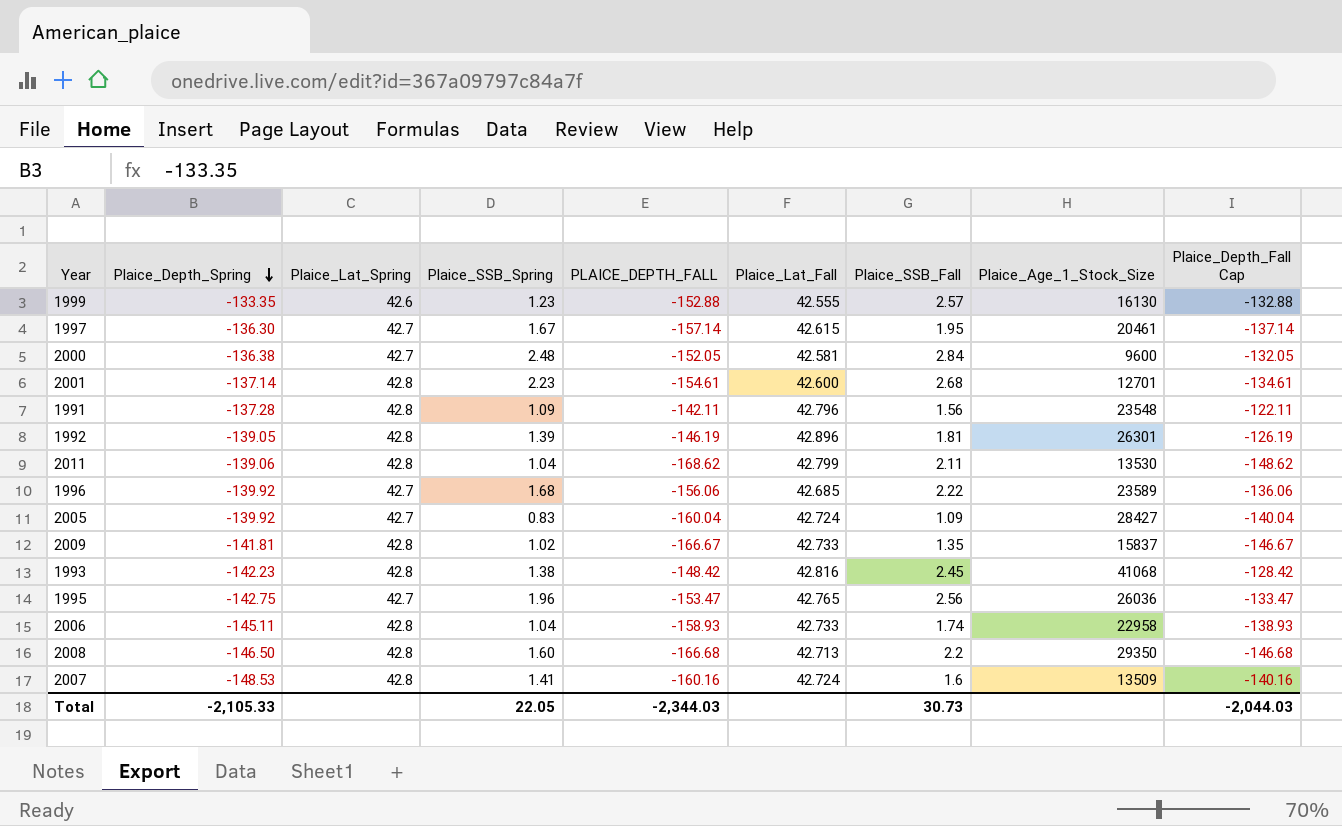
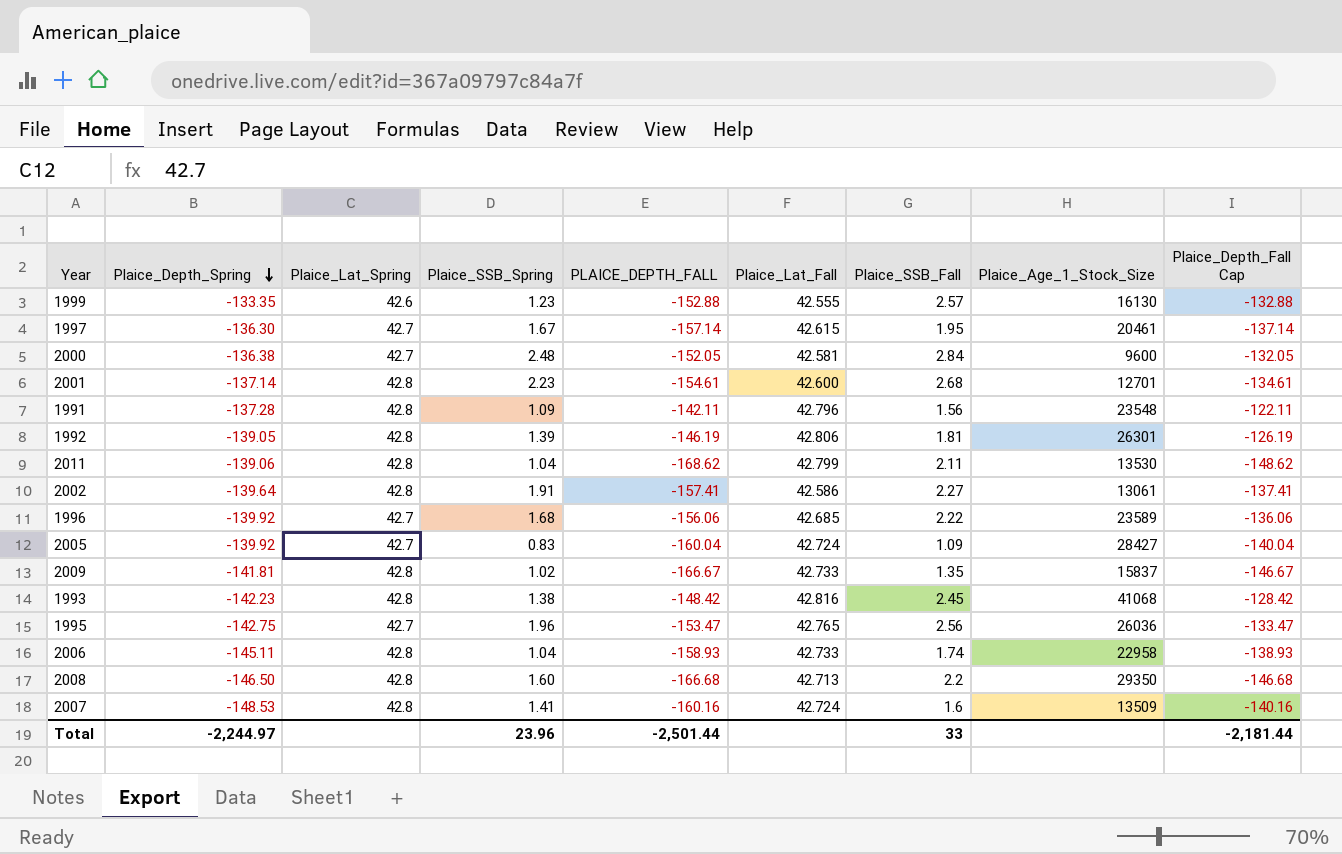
1992 | Plaice_Lat_Fall: 42.896 -> 42.806
row 2002: none -> -139.64 | 42.8 | 1.91 | -157.41 | 42.586 | 2.27 | 13061 | -137.41
Total | Plaice_Depth_Spring: -2,105.33 -> -2,244.97
Total | Plaice_SSB_Spring: 22.05 -> 23.96
Total | PLAICE_DEPTH_FALL: -2,344.03 -> -2,501.44
Total | Plaice_SSB_Fall: 30.73 -> 33
Total | Plaice_Depth_Fall Cap: -2,044.03 -> -2,181.44

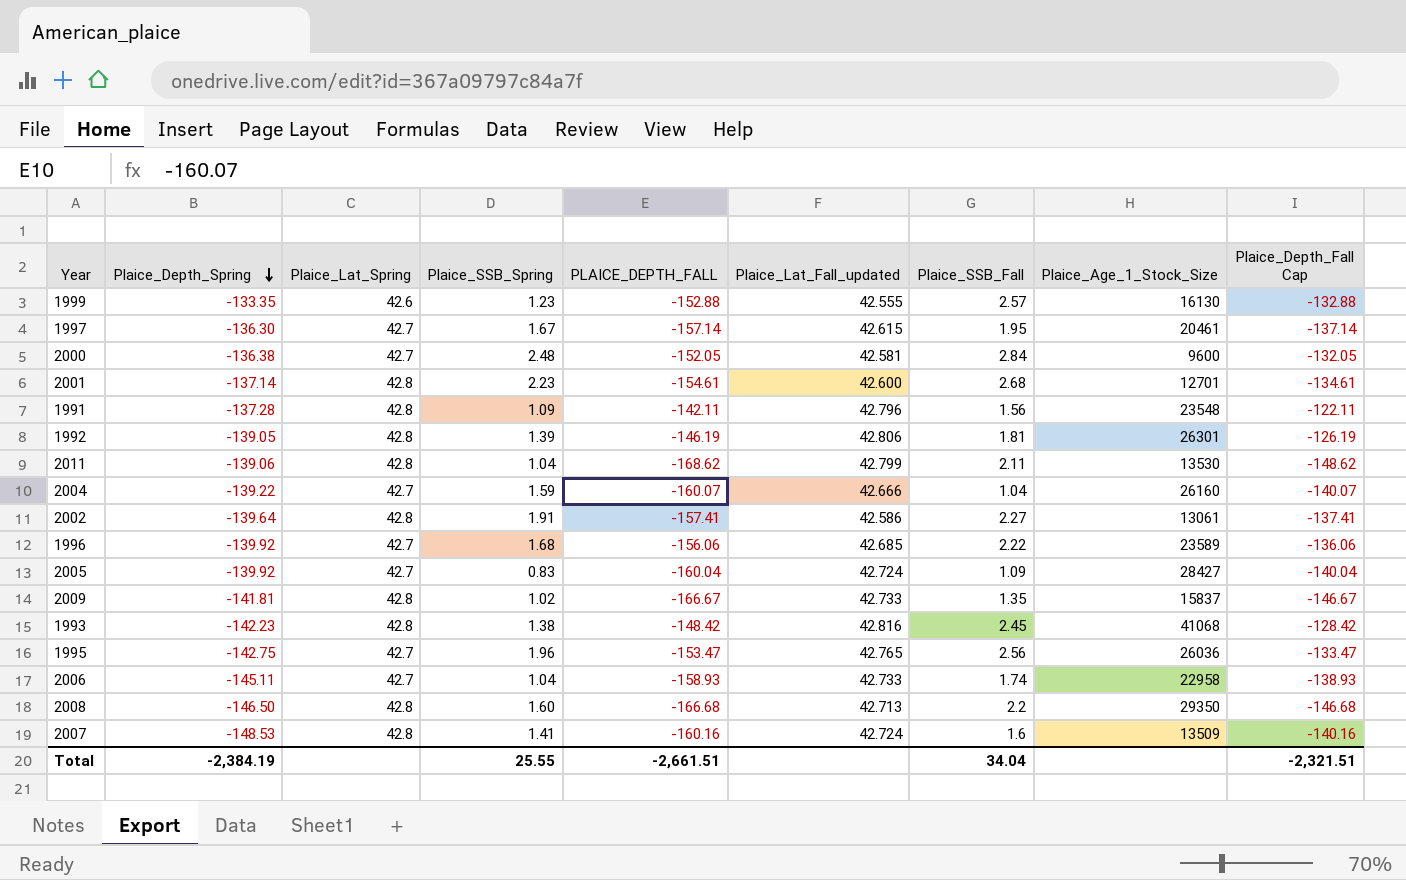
column name: Plaice_Lat_Fall -> Plaice_Lat_Fall_updated
row 2004: none -> -139.22 | 42.7 | 1.59 | -160.07 | 42.666 | 1.04 | 26160 | -140.07
2006 | Plaice_Lat_Spring: 42.8 -> 42.7
Total | Plaice_Depth_Spring: -2,244.97 -> -2,384.19
Total | Plaice_SSB_Spring: 23.96 -> 25.55
Total | PLAICE_DEPTH_FALL: -2,501.44 -> -2,661.51
Total | Plaice_SSB_Fall: 33 -> 34.04
Total | Plaice_Depth_Fall Cap: -2,181.44 -> -2,321.51

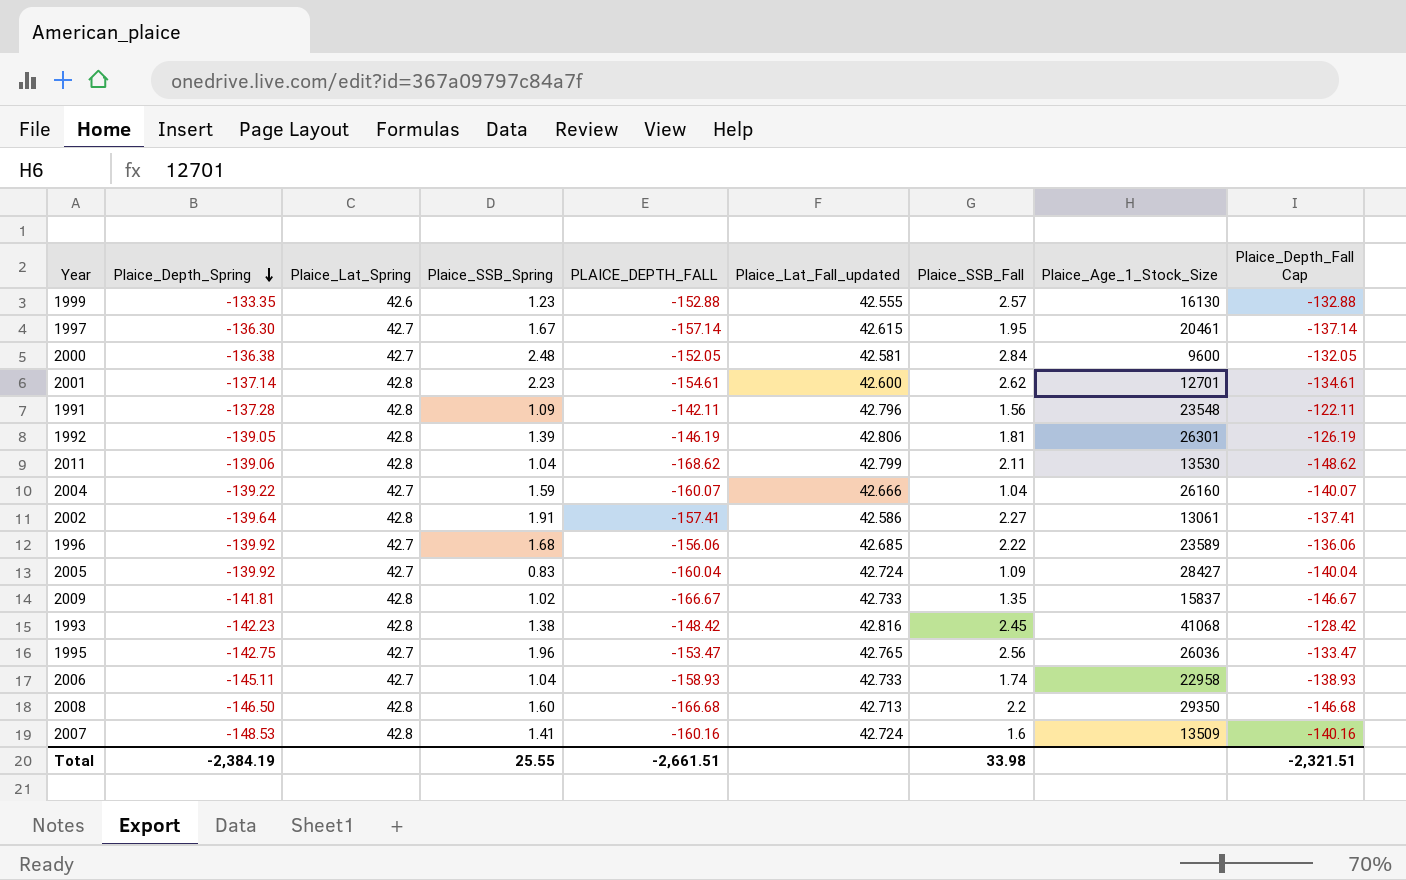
2001 | Plaice_SSB_Fall: 2.68 -> 2.62
Total | Plaice_SSB_Fall: 34.04 -> 33.98

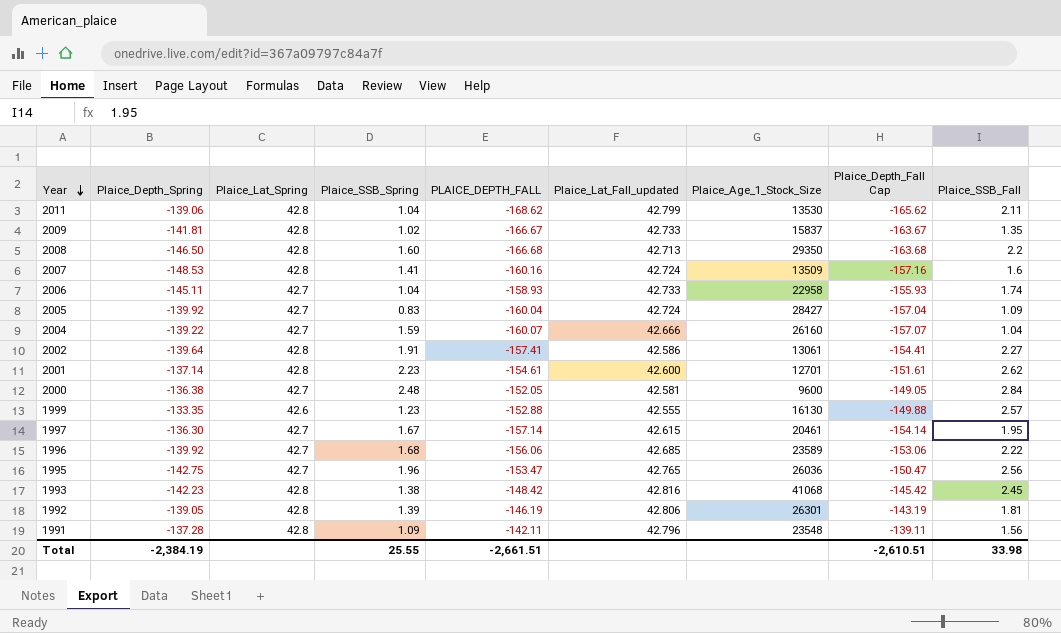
row order: Plaice_Depth_Spring descending -> Year descending
column Plaice_Depth_Fall Cap | formula: [PLAICE_DEPTH_FALL] + 20 -> [PLAICE_DEPTH_FALL] + 3
column Plaice_SSB_Fall | position: 7 -> 9
Total | Plaice_Depth_Fall Cap: -2,321.51 -> -2,610.51

